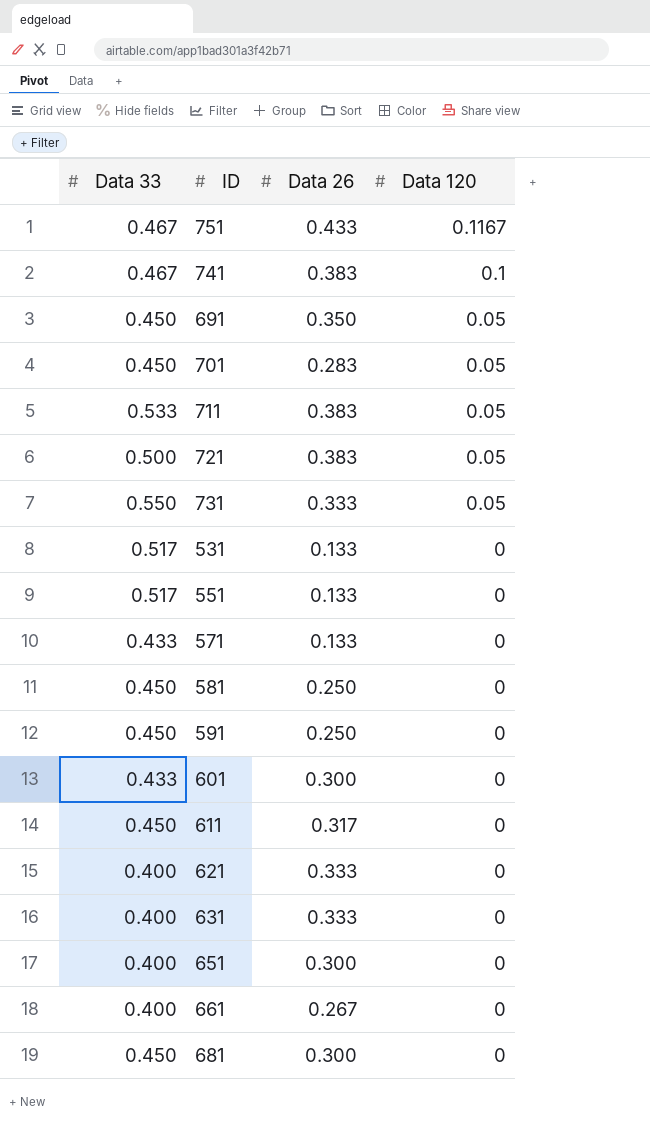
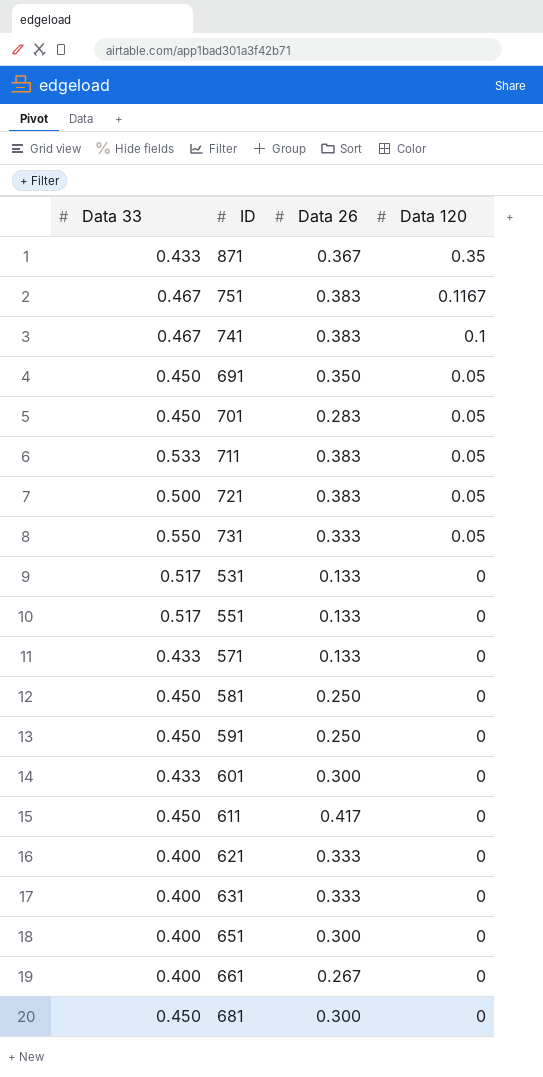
row 871: none -> 0.433 | 0.367 | 0.35
751 | Data 26: 0.433 -> 0.383
611 | Data 26: 0.317 -> 0.417

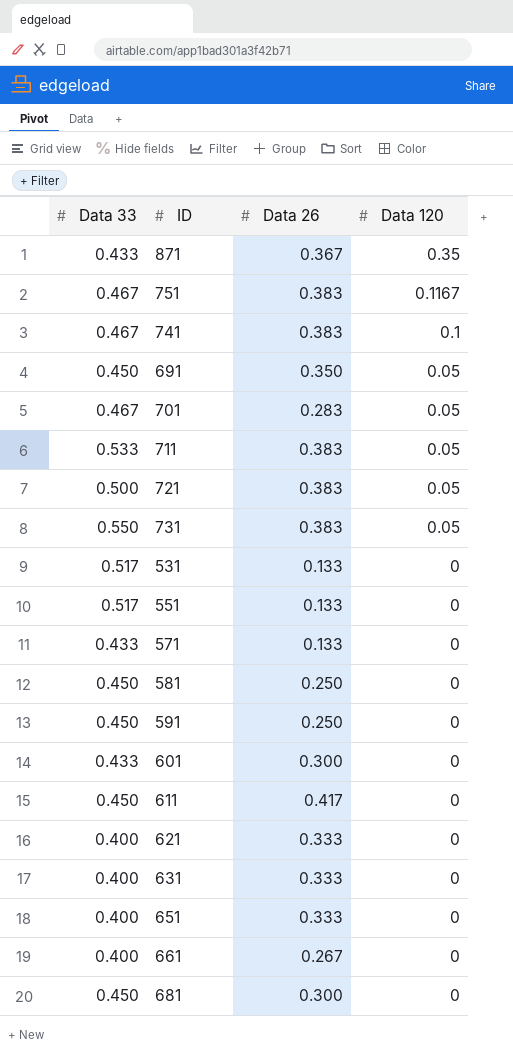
701 | Data 33: 0.450 -> 0.467
731 | Data 26: 0.333 -> 0.383
651 | Data 26: 0.300 -> 0.333

